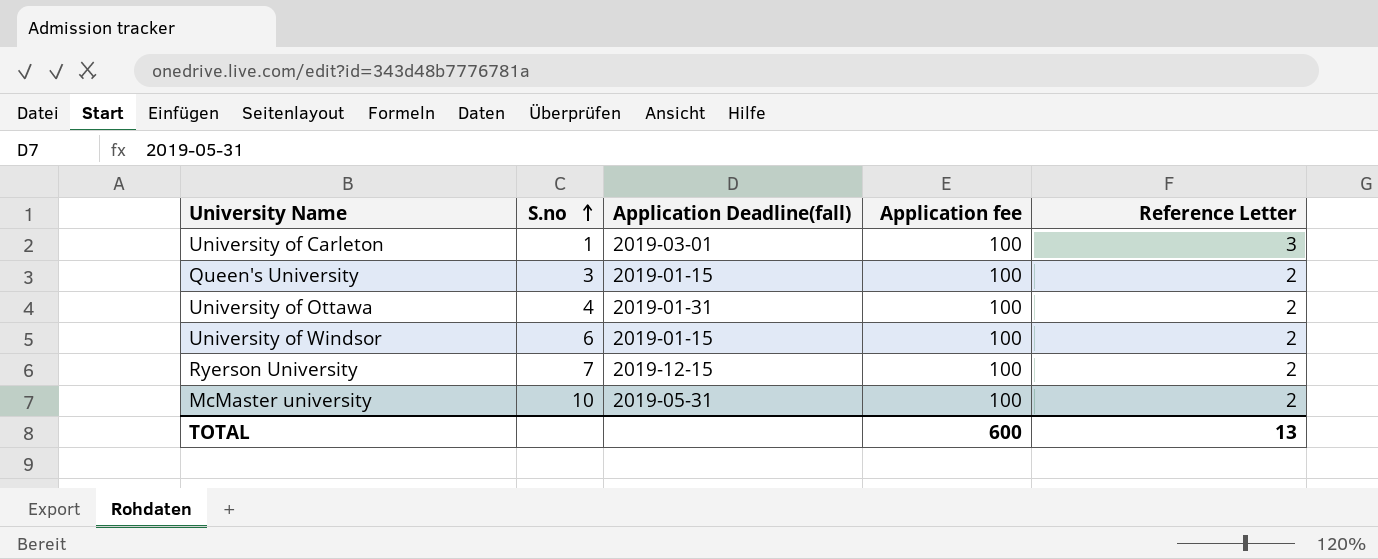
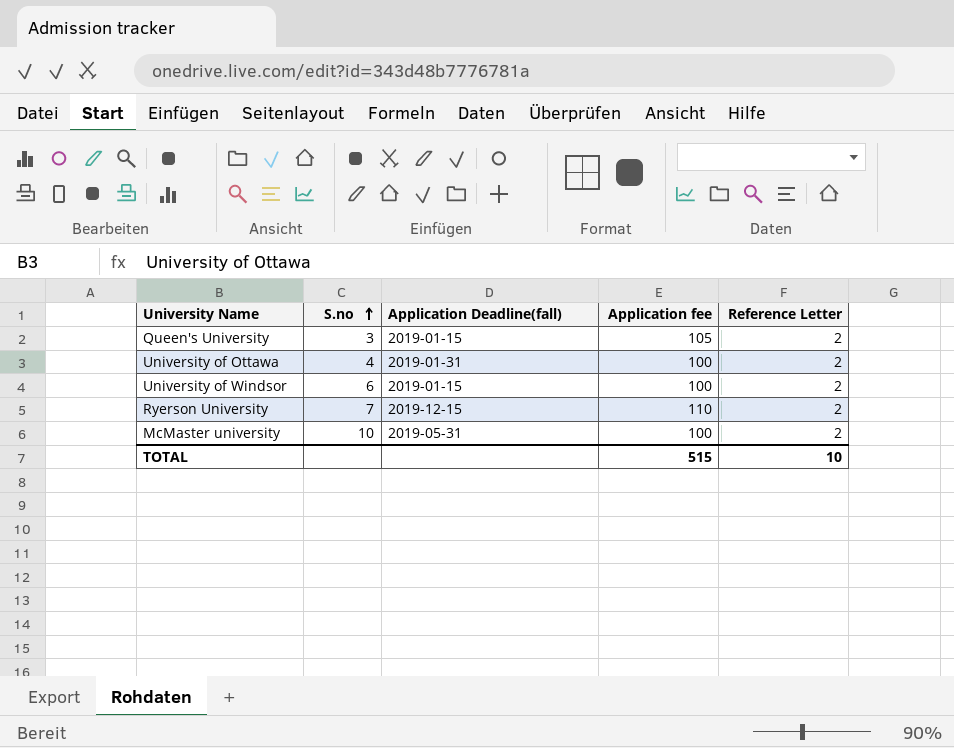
row University of Carleton: 1 | 2019-03-01 | 100 | 3 -> none
Queen's University | Application fee: 100 -> 105
Ryerson University | Application fee: 100 -> 110
TOTAL | Application fee: 600 -> 515
TOTAL | Reference Letter: 13 -> 10

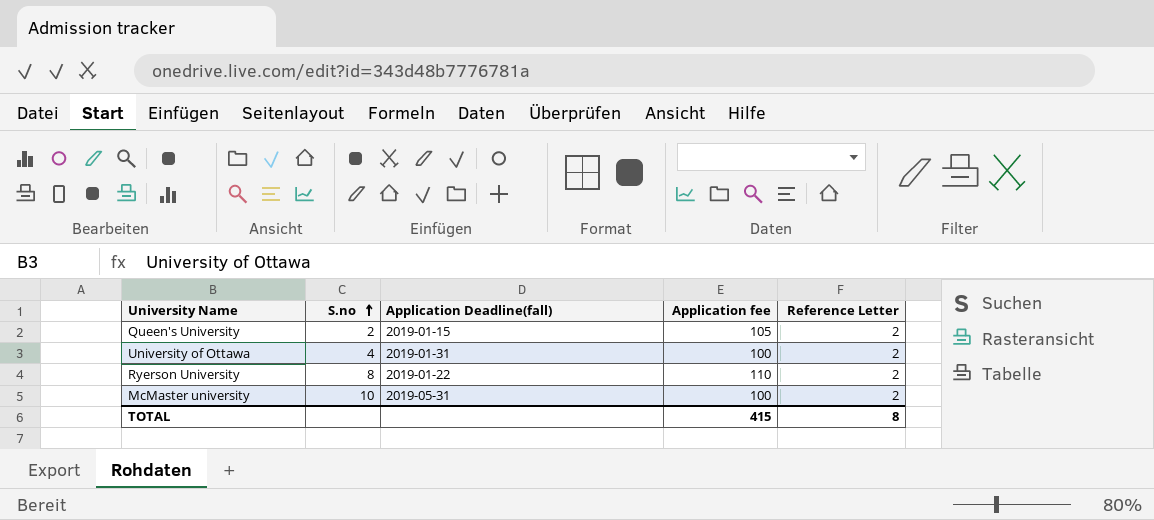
row University of Windsor: 6 | 2019-01-15 | 100 | 2 -> none
Queen's University | S.no: 3 -> 2
Ryerson University | S.no: 7 -> 8
Ryerson University | Application Deadline(fall): 2019-12-15 -> 2019-01-22
TOTAL | Application fee: 515 -> 415
TOTAL | Reference Letter: 10 -> 8

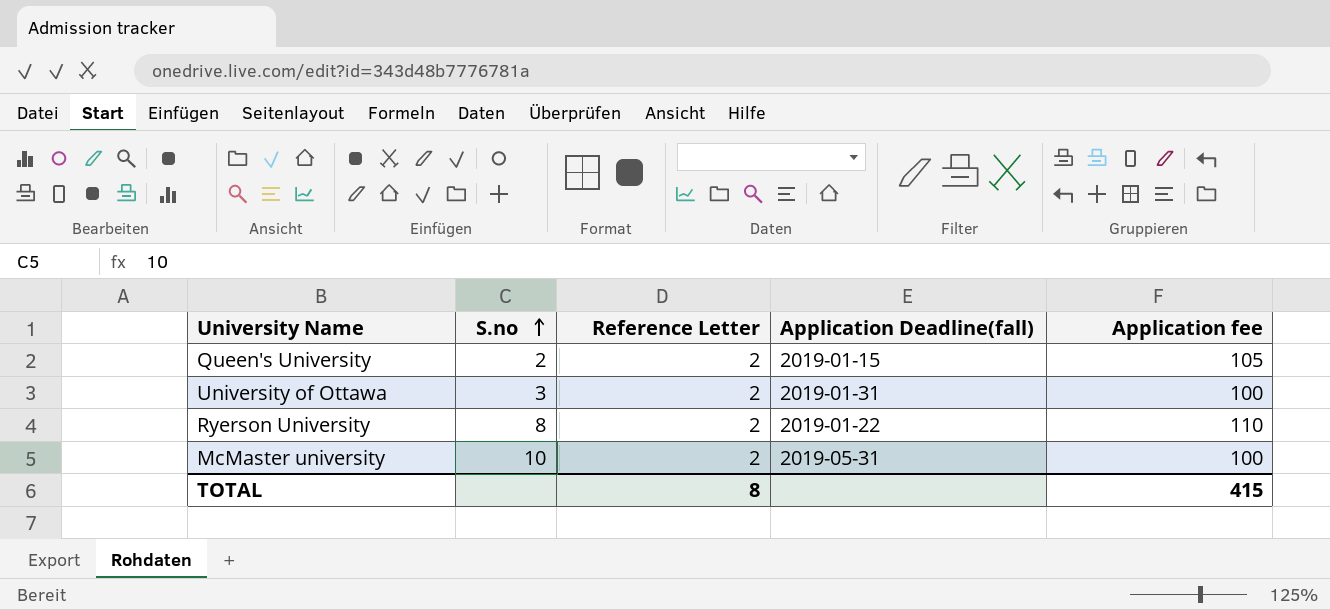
column Reference Letter | position: 5 -> 3
University of Ottawa | S.no: 4 -> 3

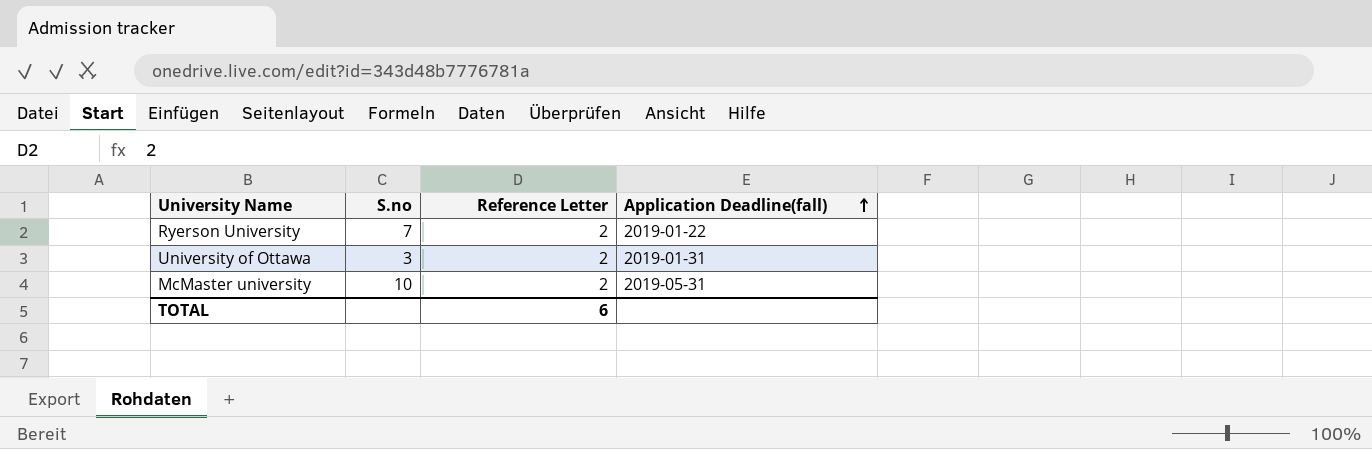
row order: S.no ascending -> Application Deadline(fall) ascending
column Application fee | position: 5 -> none
row Queen's University: 2 | 2 | 2019-01-15 | 105 -> none
Ryerson University | S.no: 8 -> 7
TOTAL | Reference Letter: 8 -> 6

